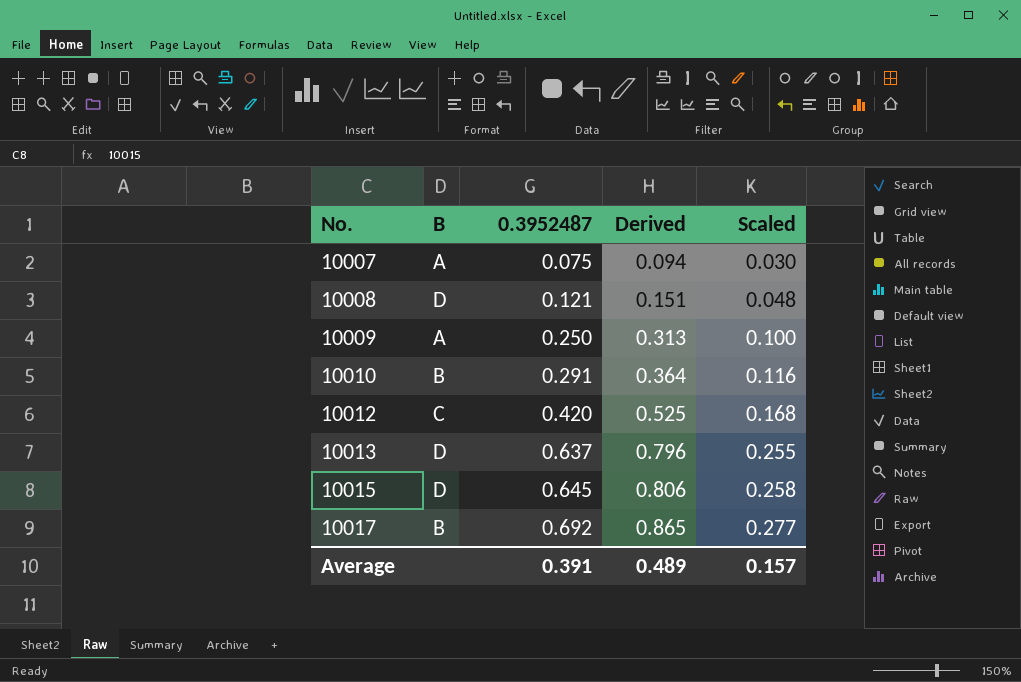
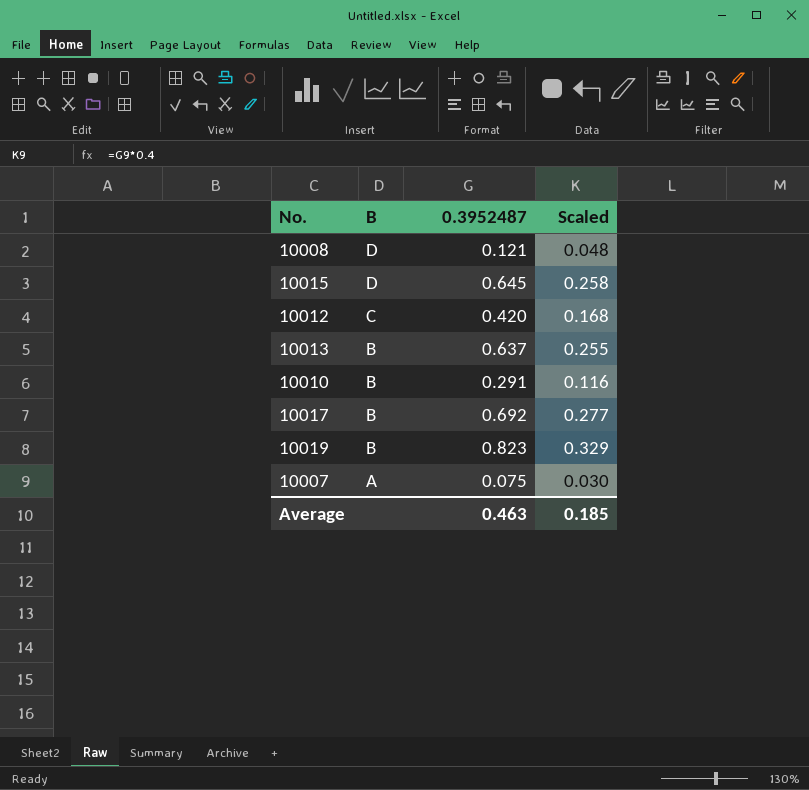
row order: No. ascending -> B descending
column Derived | formula: [0.3952487] * 1.25 -> none
row 10009: A | 0.250 | 0.313 | 0.100 -> none
10013 | B: D -> B
row 10019: none -> B | 0.823 | 0.329
Average | 0.3952487: 0.391 -> 0.463
Average | Scaled: 0.157 -> 0.185

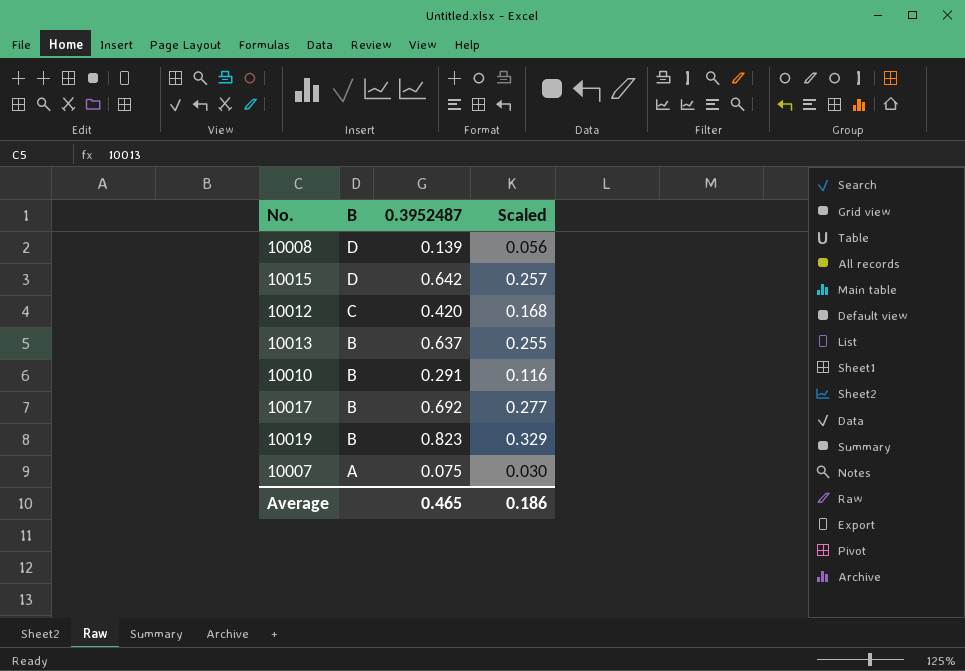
10008 | 0.3952487: 0.121 -> 0.139
10008 | Scaled: 0.048 -> 0.056
10015 | 0.3952487: 0.645 -> 0.642
10015 | Scaled: 0.258 -> 0.257
Average | 0.3952487: 0.463 -> 0.465
Average | Scaled: 0.185 -> 0.186

